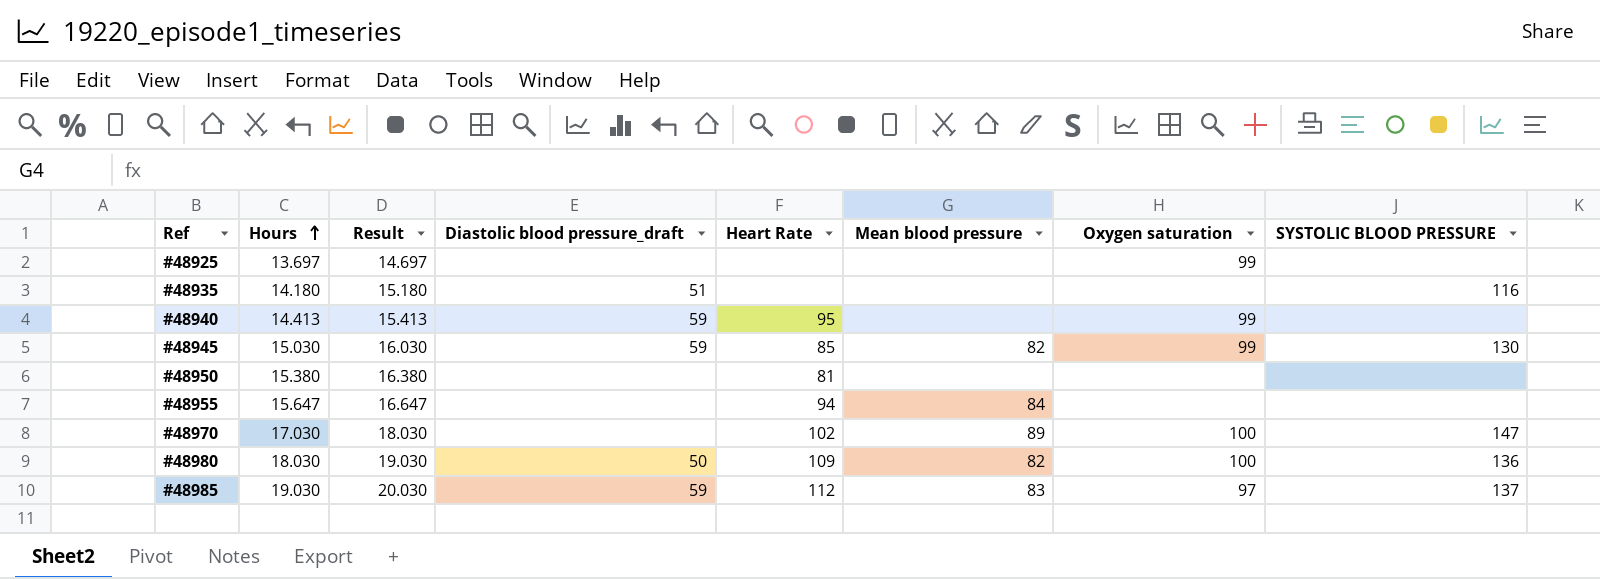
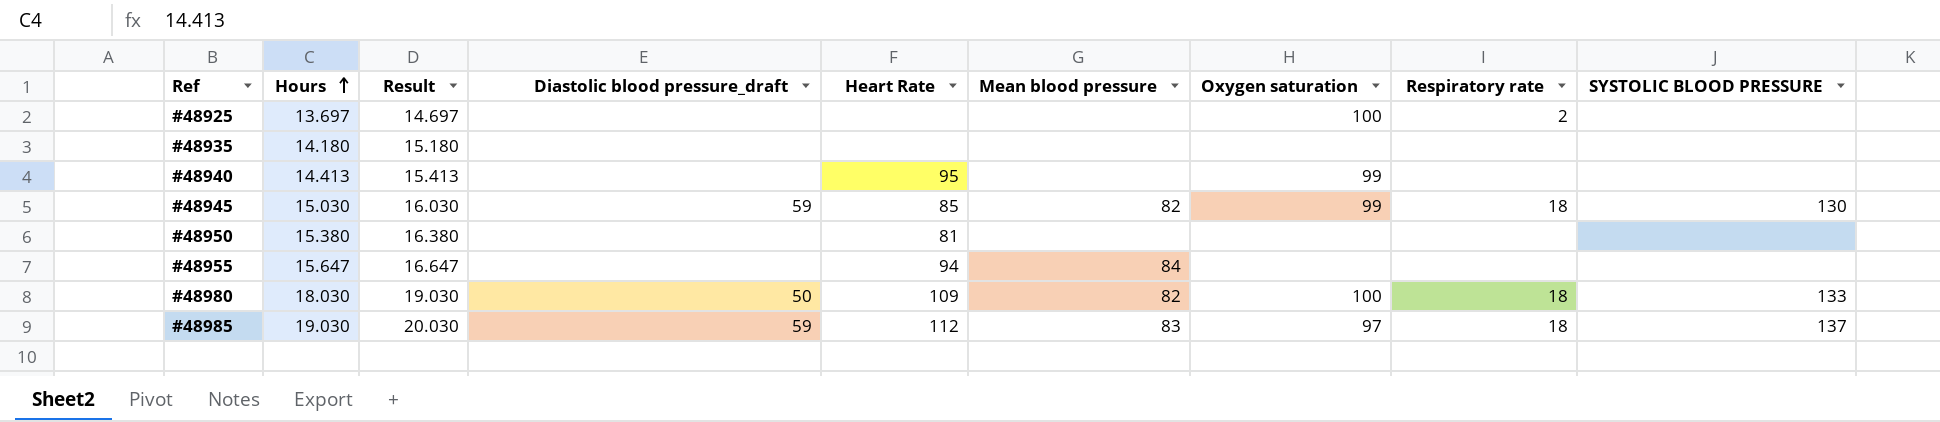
column Respiratory rate | position: none -> 8
row #48970: 17.030 | 18.030 | none | 102 | 89 | 100 | 147 -> none
#48925 | Oxygen saturation: 99 -> 100
#48935 | Diastolic blood pressure_draft: 51 -> none
#48935 | SYSTOLIC BLOOD PRESSURE: 116 -> none
#48940 | Diastolic blood pressure_draft: 59 -> none
#48980 | SYSTOLIC BLOOD PRESSURE: 136 -> 133

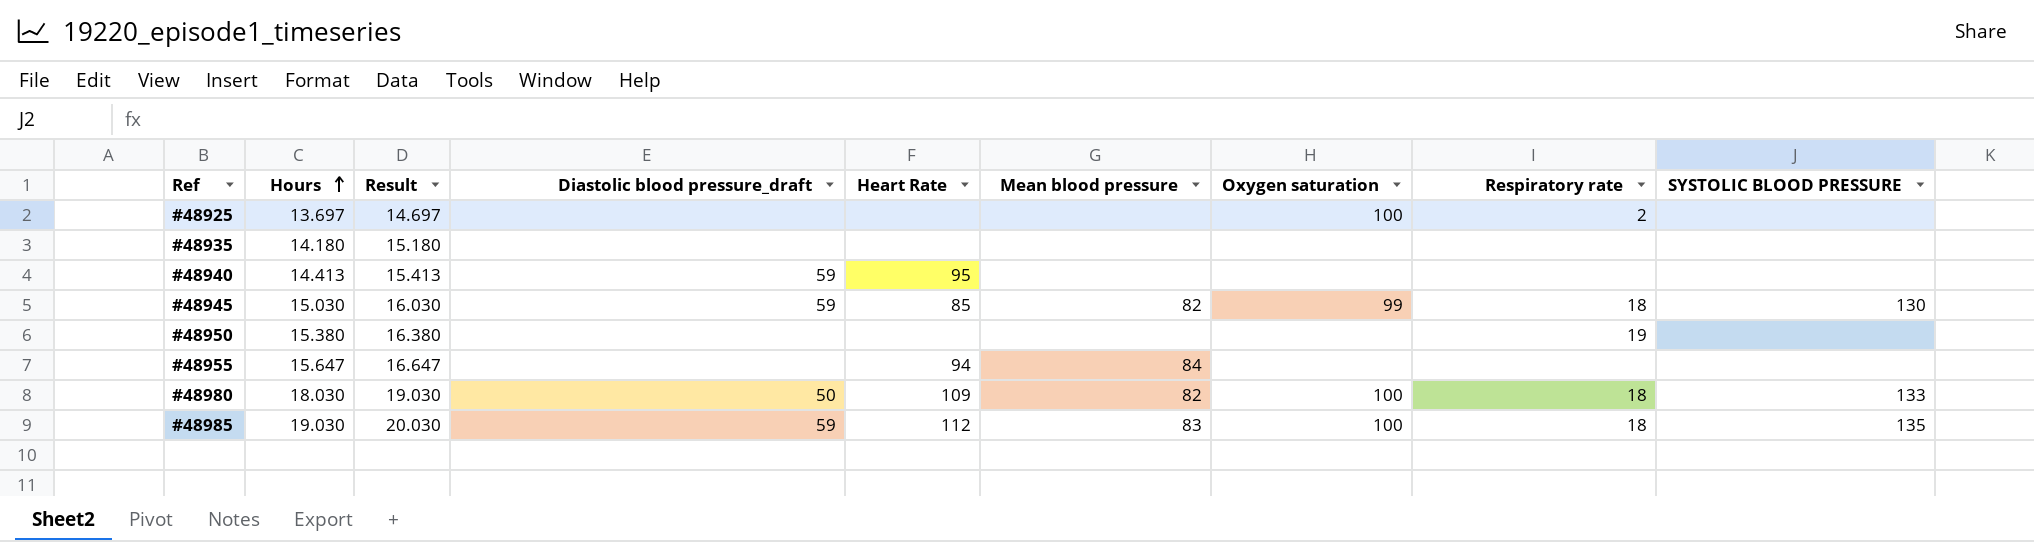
#48940 | Diastolic blood pressure_draft: none -> 59
#48940 | Oxygen saturation: 99 -> none
#48950 | Heart Rate: 81 -> none
#48950 | Respiratory rate: none -> 19
#48985 | Oxygen saturation: 97 -> 100
#48985 | SYSTOLIC BLOOD PRESSURE: 137 -> 135

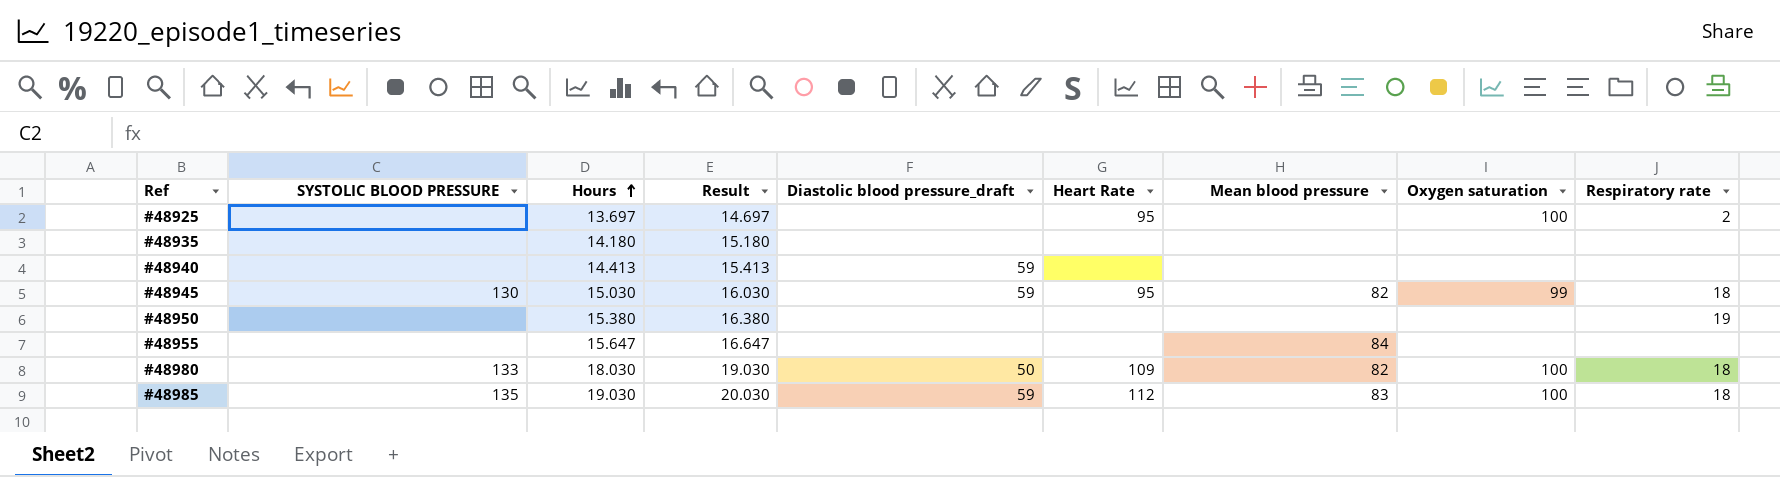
column SYSTOLIC BLOOD PRESSURE | position: 9 -> 2
#48925 | Heart Rate: none -> 95
#48940 | Heart Rate: 95 -> none
#48945 | Heart Rate: 85 -> 95
#48955 | Heart Rate: 94 -> none

